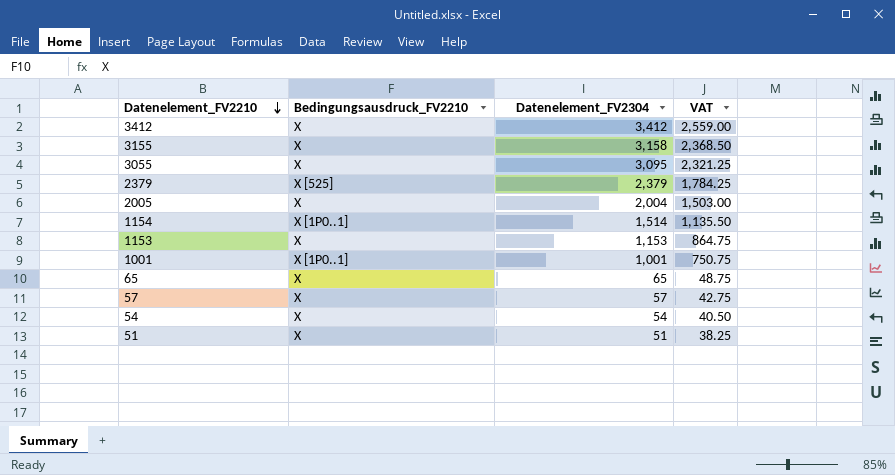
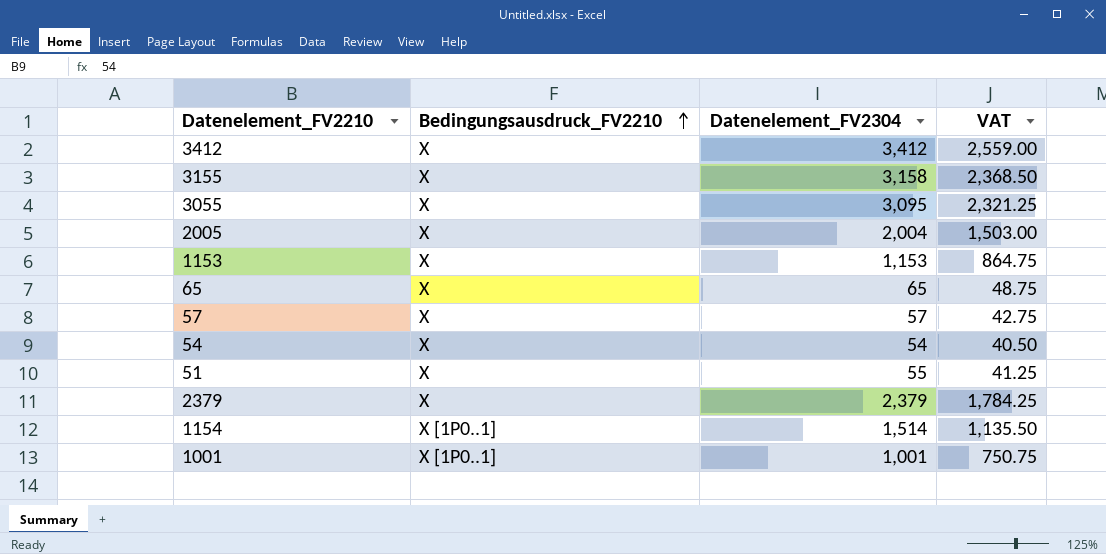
row order: Datenelement_FV2210 descending -> Bedingungsausdruck_FV2210 ascending
51 | Datenelement_FV2304: 51 -> 55
51 | VAT: 38.25 -> 41.25
2379 | Bedingungsausdruck_FV2210: X [525] -> X

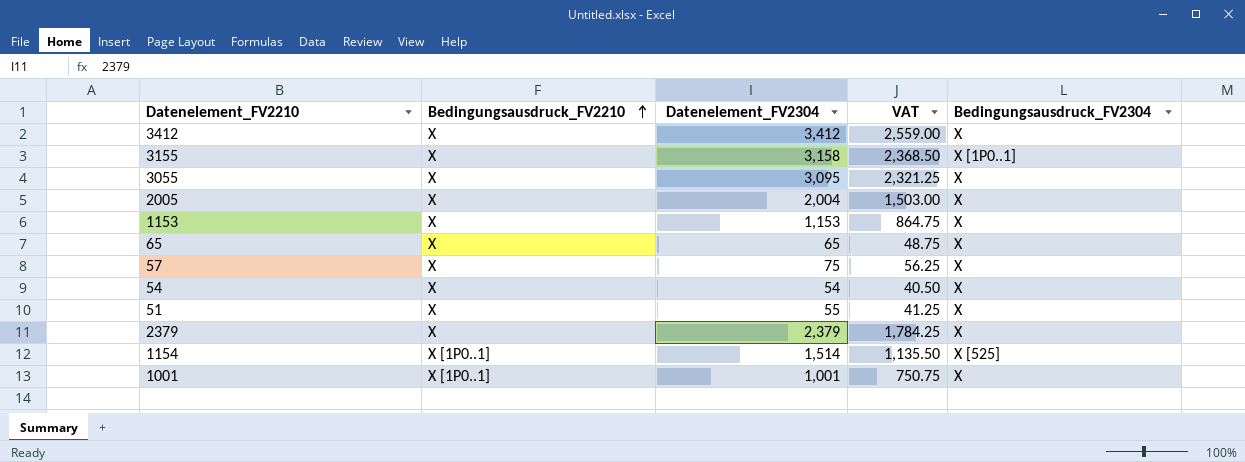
column Bedingungsausdruck_FV2304 | position: none -> 5
57 | Datenelement_FV2304: 57 -> 75
57 | VAT: 42.75 -> 56.25

